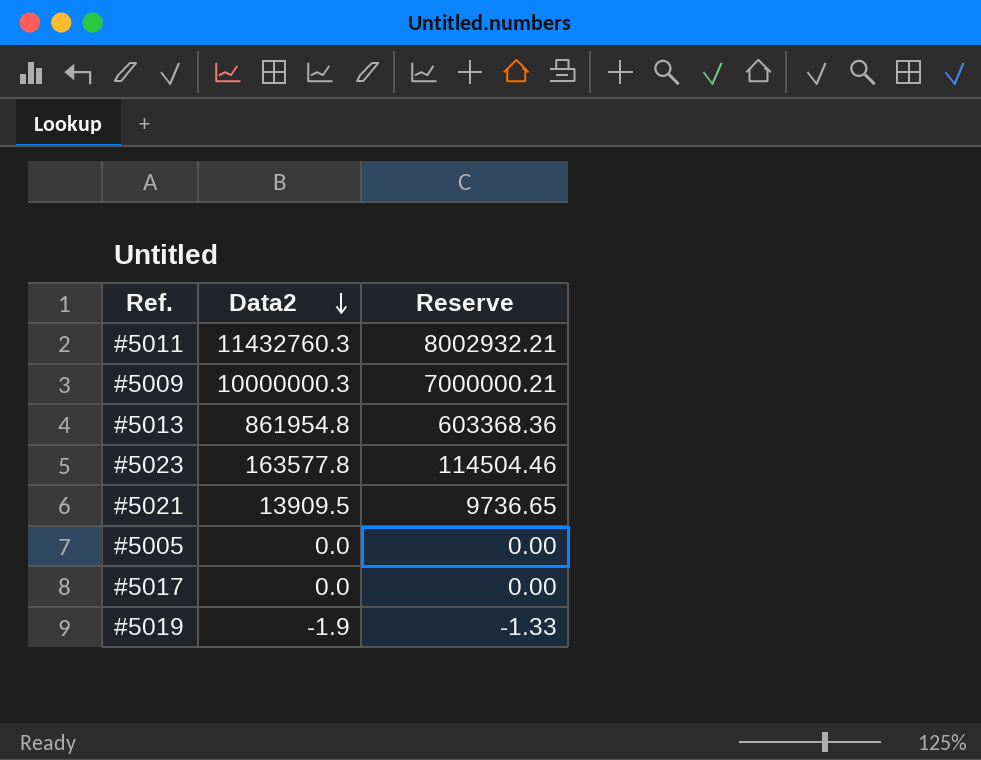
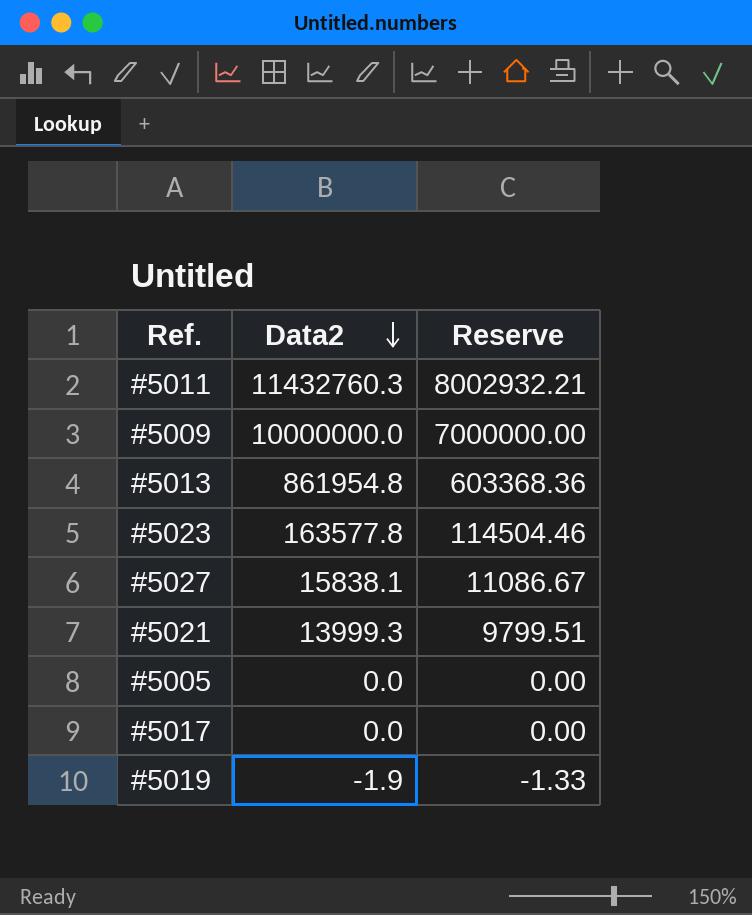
#5009 | Data2: 10000000.3 -> 10000000.0
#5009 | Reserve: 7000000.21 -> 7000000.00
row #5027: none -> 15838.1 | 11086.67
#5021 | Data2: 13909.5 -> 13999.3
#5021 | Reserve: 9736.65 -> 9799.51

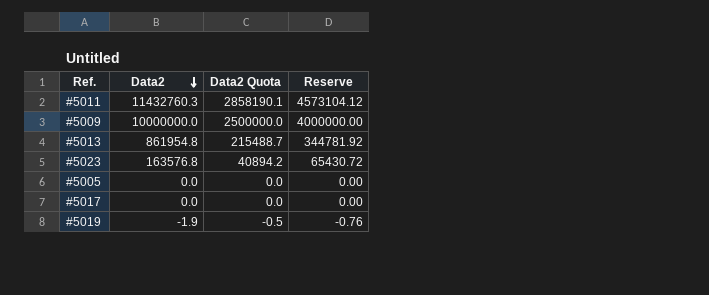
column Data2 Quota | formula: none -> [Data2] * 0.25
column Reserve | formula: [Data2] * 0.7 -> [Data2] * 0.4
row #5027: 15838.1 | 11086.67 -> none
row #5021: 13999.3 | 9799.51 -> none
#5023 | Data2: 163577.8 -> 163576.8

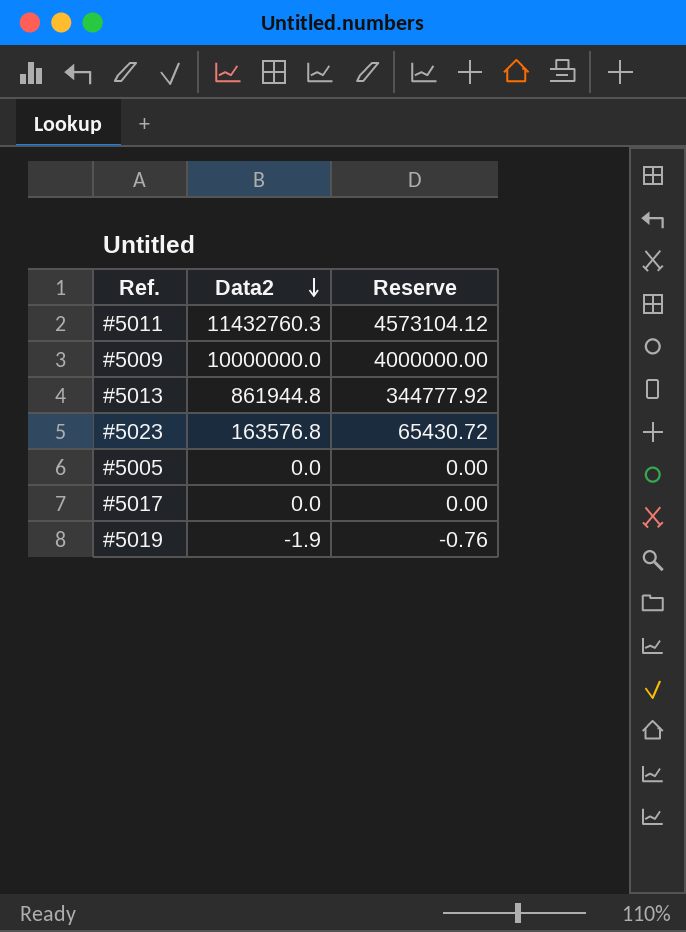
column Data2 Quota | formula: [Data2] * 0.25 -> none
#5013 | Data2: 861954.8 -> 861944.8
#5013 | Reserve: 344781.92 -> 344777.92

